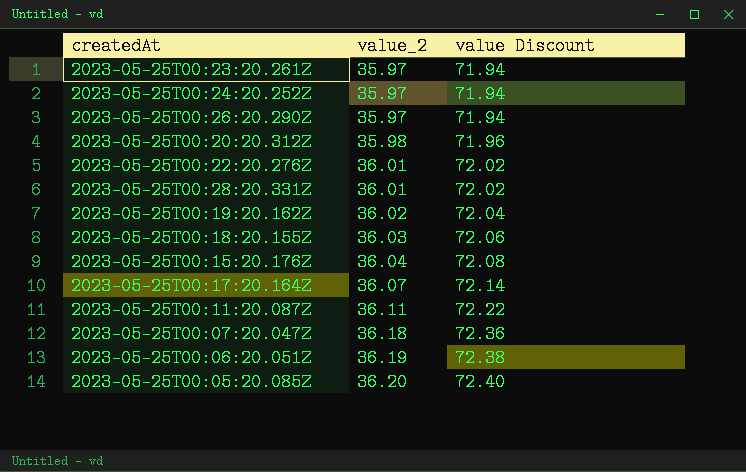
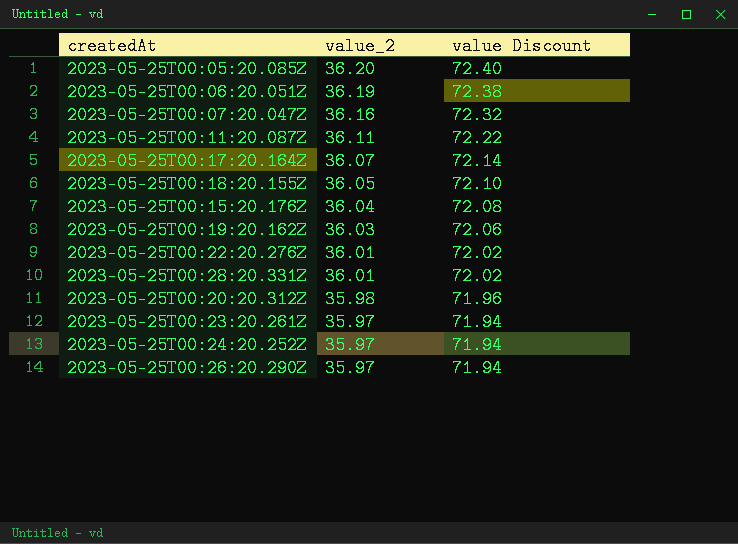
row order: value_2 ascending -> value_2 descending
2023-05-25T00:07:20.047Z | value_2: 36.18 -> 36.16
2023-05-25T00:07:20.047Z | value Discount: 72.36 -> 72.32
2023-05-25T00:18:20.155Z | value_2: 36.03 -> 36.05
2023-05-25T00:18:20.155Z | value Discount: 72.06 -> 72.10
2023-05-25T00:19:20.162Z | value_2: 36.02 -> 36.03
2023-05-25T00:19:20.162Z | value Discount: 72.04 -> 72.06

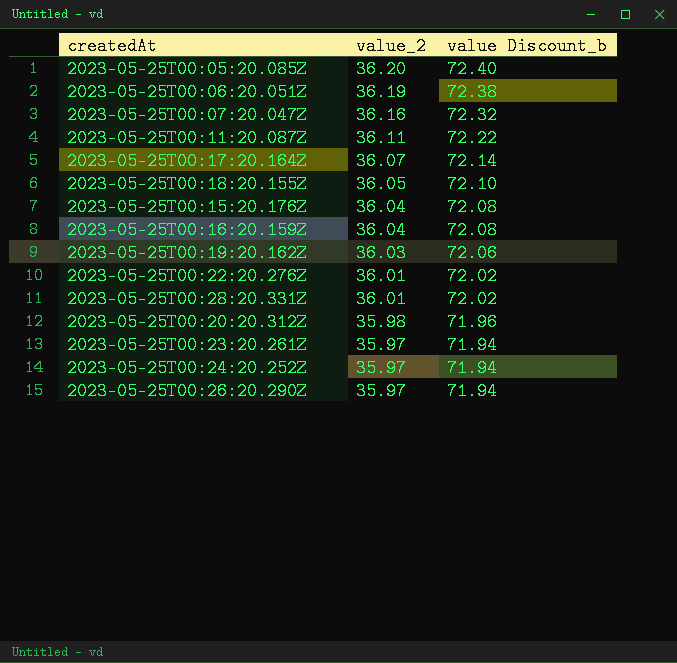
column name: value Discount -> value Discount_b
row 2023-05-25T00:16:20.159Z: none -> 36.04 | 72.08

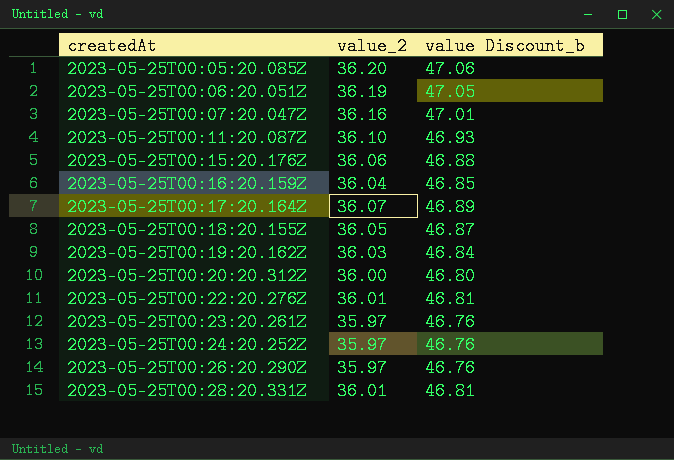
row order: value_2 descending -> createdAt ascending
column value Discount_b | formula: [value_2] * 2 -> [value_2] * 1.3
2023-05-25T00:11:20.087Z | value_2: 36.11 -> 36.10
2023-05-25T00:15:20.176Z | value_2: 36.04 -> 36.06
2023-05-25T00:20:20.312Z | value_2: 35.98 -> 36.00

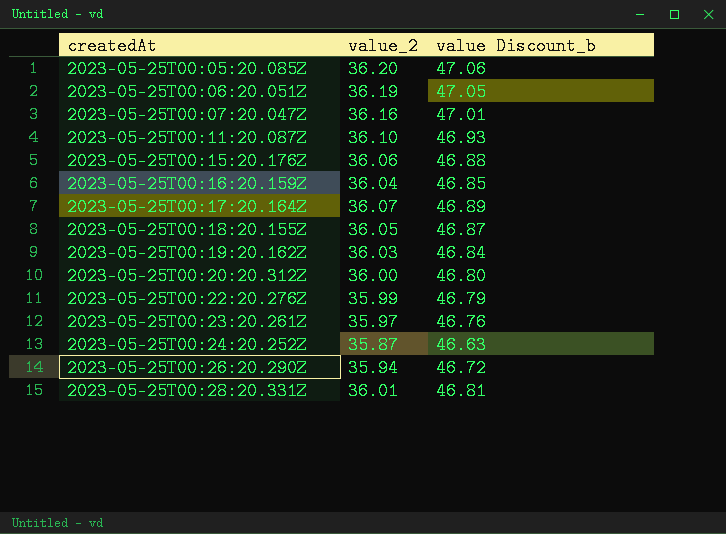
2023-05-25T00:22:20.276Z | value_2: 36.01 -> 35.99
2023-05-25T00:22:20.276Z | value Discount_b: 46.81 -> 46.79
2023-05-25T00:24:20.252Z | value_2: 35.97 -> 35.87
2023-05-25T00:24:20.252Z | value Discount_b: 46.76 -> 46.63
2023-05-25T00:26:20.290Z | value_2: 35.97 -> 35.94
2023-05-25T00:26:20.290Z | value Discount_b: 46.76 -> 46.72

